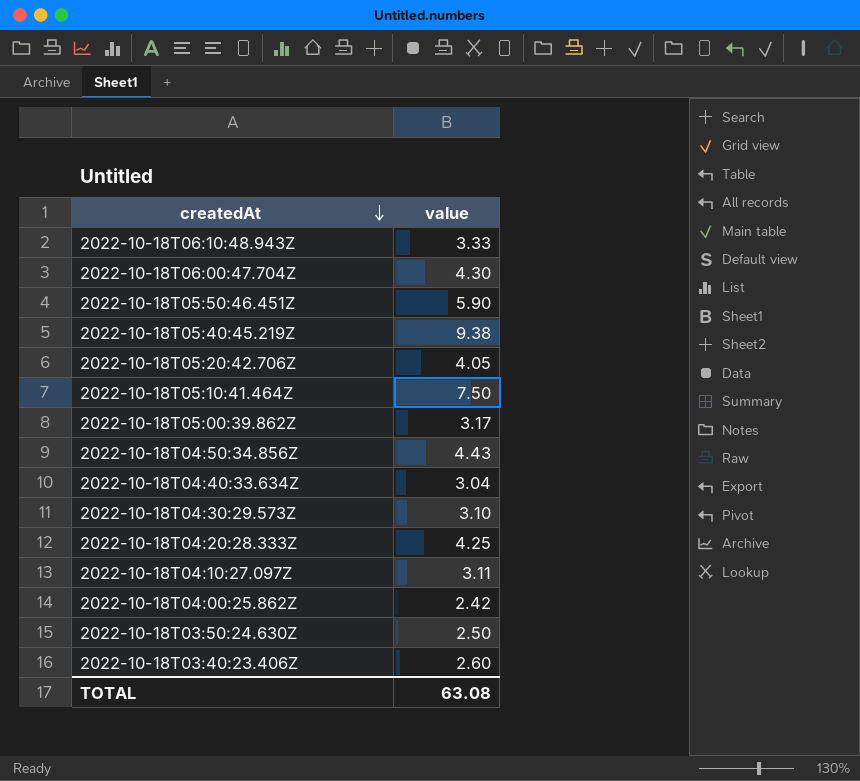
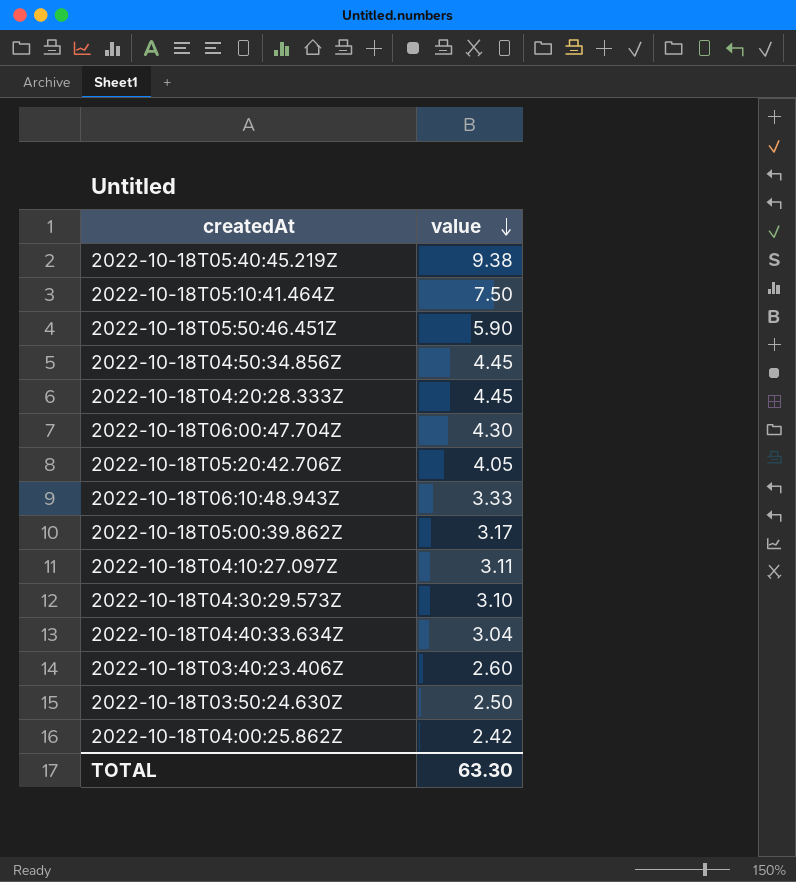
row order: createdAt descending -> value descending
2022-10-18T04:50:34.856Z | value: 4.43 -> 4.45
2022-10-18T04:20:28.333Z | value: 4.25 -> 4.45
TOTAL | value: 63.08 -> 63.30

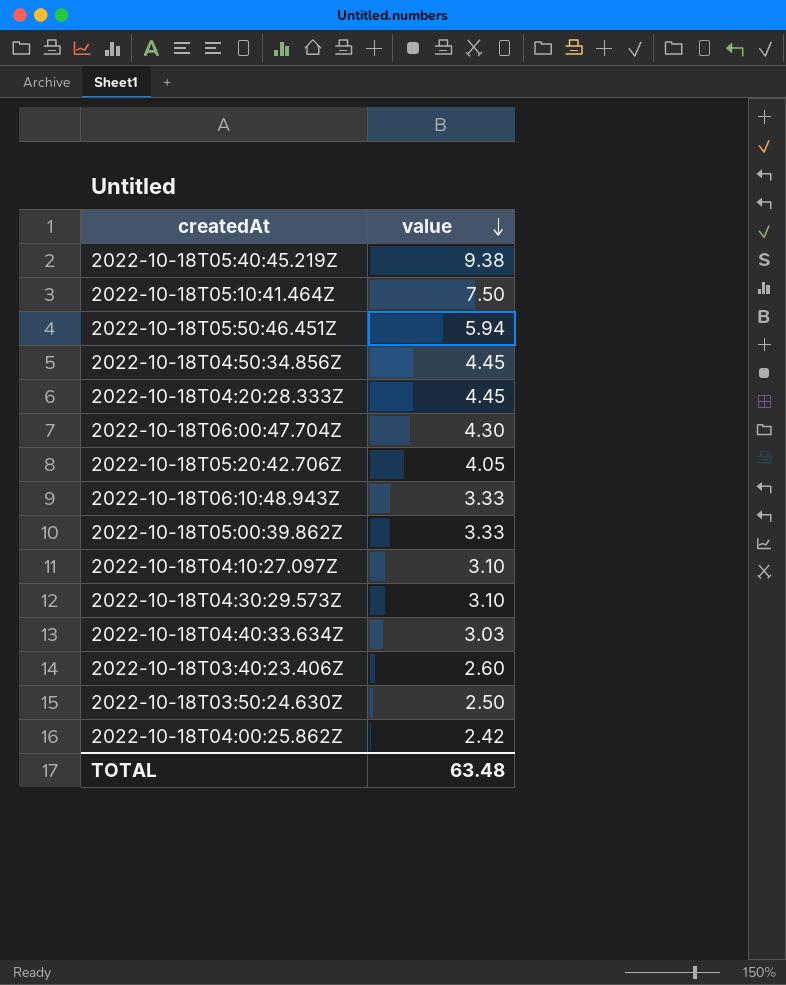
2022-10-18T05:50:46.451Z | value: 5.90 -> 5.94
2022-10-18T05:00:39.862Z | value: 3.17 -> 3.33
2022-10-18T04:10:27.097Z | value: 3.11 -> 3.10
2022-10-18T04:40:33.634Z | value: 3.04 -> 3.03
TOTAL | value: 63.30 -> 63.48

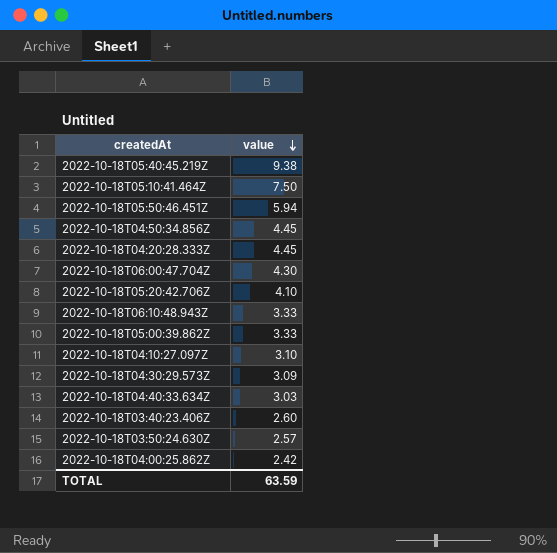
2022-10-18T05:20:42.706Z | value: 4.05 -> 4.10
2022-10-18T04:30:29.573Z | value: 3.10 -> 3.09
2022-10-18T03:50:24.630Z | value: 2.50 -> 2.57
TOTAL | value: 63.48 -> 63.59

